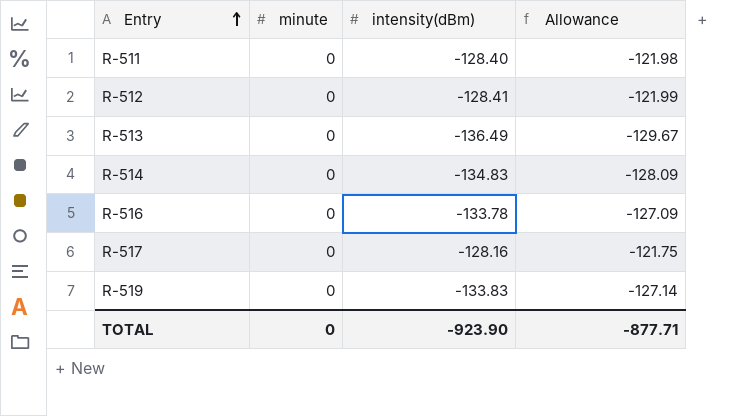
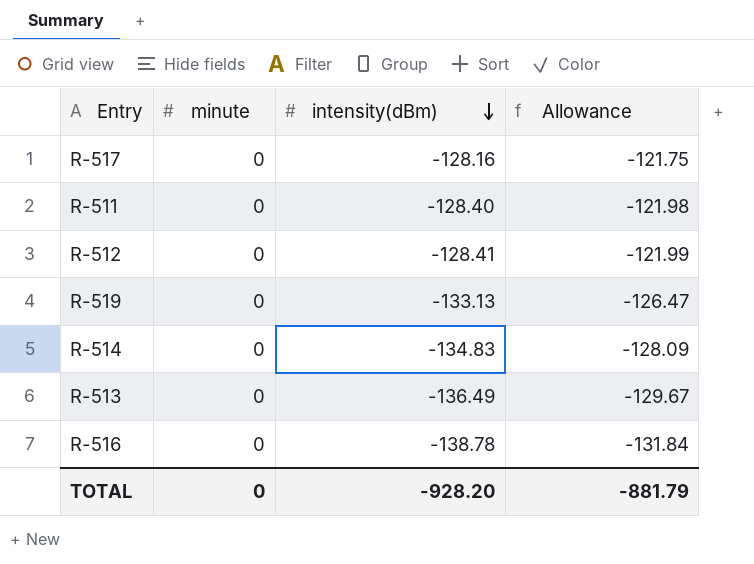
row order: Entry ascending -> intensity(dBm) descending
R-519 | intensity(dBm): -133.83 -> -133.13
R-519 | Allowance: -127.14 -> -126.47
R-516 | intensity(dBm): -133.78 -> -138.78
R-516 | Allowance: -127.09 -> -131.84
TOTAL | intensity(dBm): -923.90 -> -928.20
TOTAL | Allowance: -877.71 -> -881.79

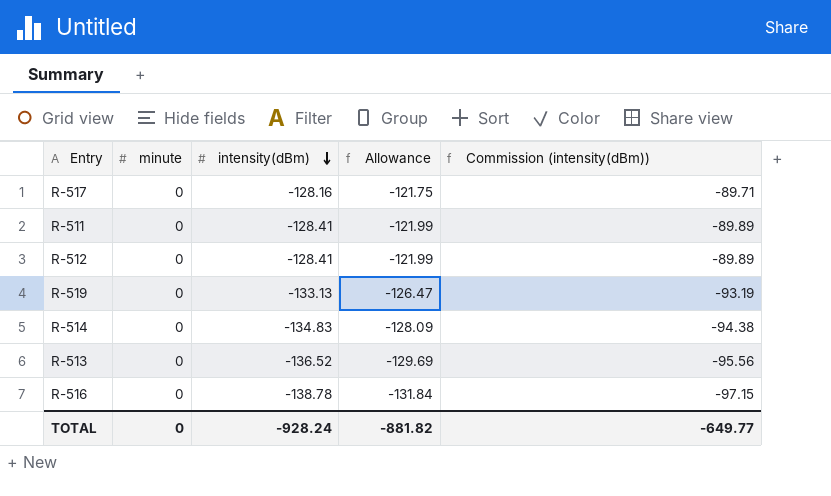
column Commission (intensity(dBm)) | formula: none -> [intensity(dBm)] * 0.7
R-511 | intensity(dBm): -128.40 -> -128.41
R-511 | Allowance: -121.98 -> -121.99
R-513 | intensity(dBm): -136.49 -> -136.52
R-513 | Allowance: -129.67 -> -129.69
TOTAL | intensity(dBm): -928.20 -> -928.24
TOTAL | Allowance: -881.79 -> -881.82

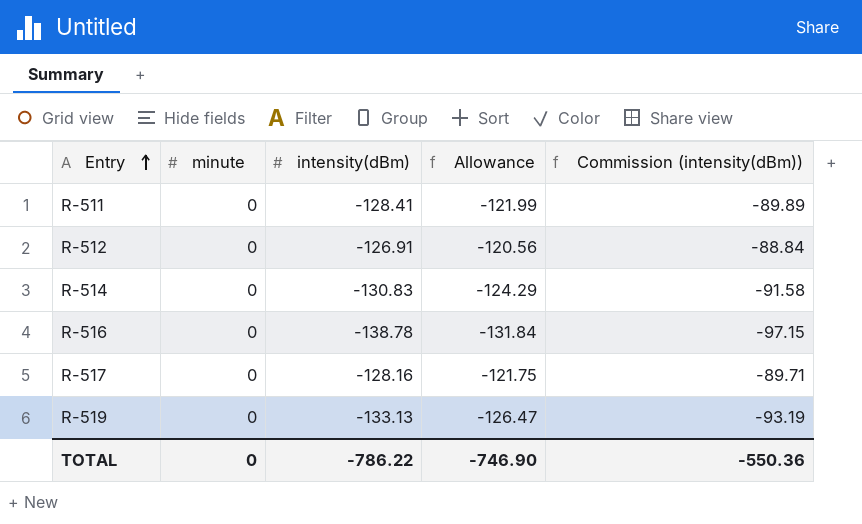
row order: intensity(dBm) descending -> Entry ascending
row R-513: 0 | -136.52 | -129.69 | -95.56 -> none
R-512 | intensity(dBm): -128.41 -> -126.91
R-512 | Allowance: -121.99 -> -120.56
R-512 | Commission (intensity(dBm)): -89.89 -> -88.84
R-514 | intensity(dBm): -134.83 -> -130.83
R-514 | Allowance: -128.09 -> -124.29
R-514 | Commission (intensity(dBm)): -94.38 -> -91.58
TOTAL | intensity(dBm): -928.24 -> -786.22
TOTAL | Allowance: -881.82 -> -746.90
TOTAL | Commission (intensity(dBm)): -649.77 -> -550.36

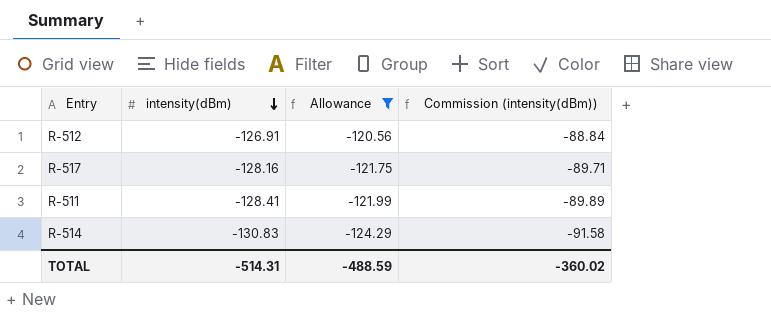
filter: none -> Allowance >= -124.29
row order: Entry ascending -> intensity(dBm) descending
column minute | position: 2 -> none
TOTAL | intensity(dBm): -786.22 -> -514.31
TOTAL | Allowance: -746.90 -> -488.59
TOTAL | Commission (intensity(dBm)): -550.36 -> -360.02

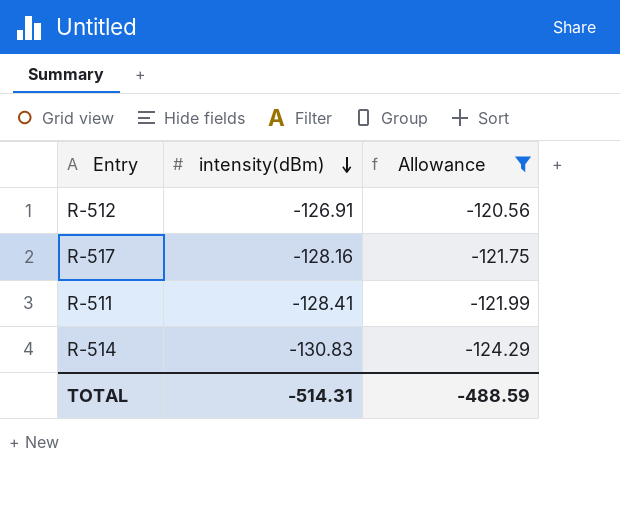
column Commission (intensity(dBm)) | formula: [intensity(dBm)] * 0.7 -> none

